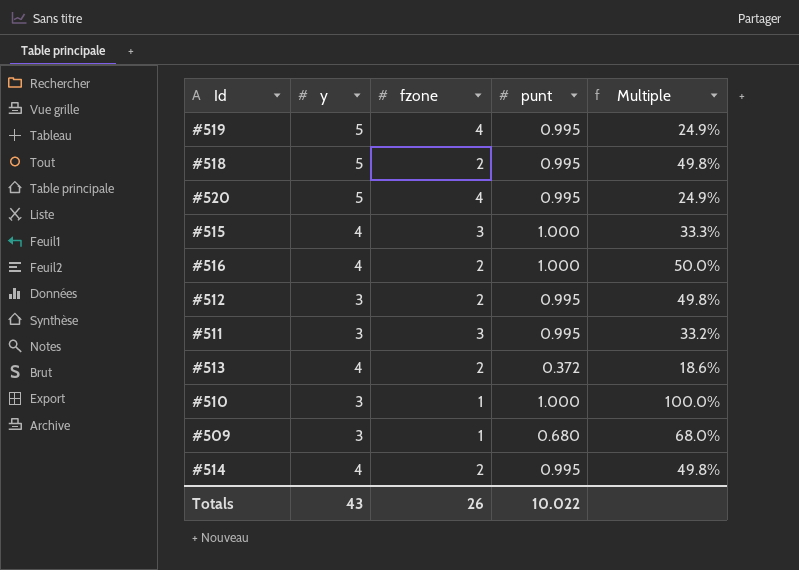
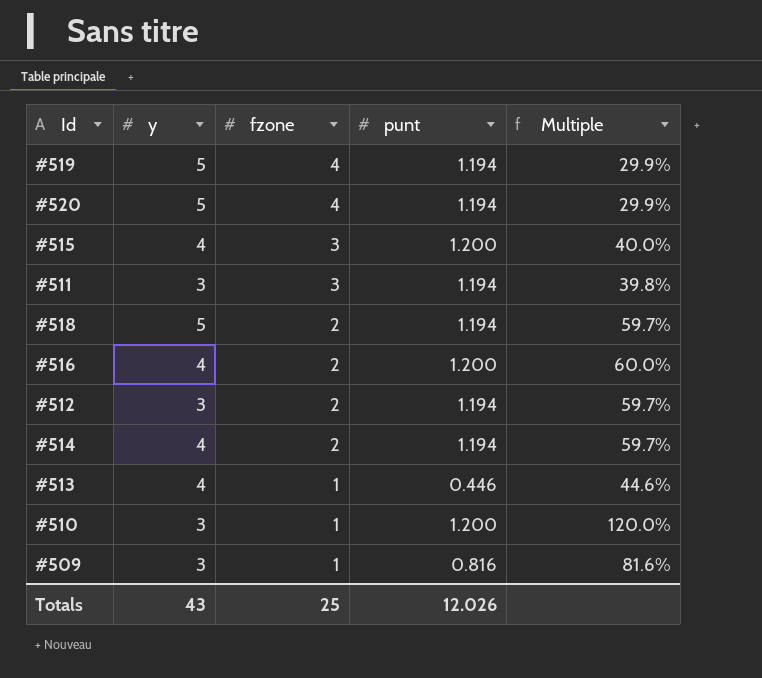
row order: none -> fzone descending
#519 | punt: 0.995 -> 1.194
#519 | Multiple: 24.9% -> 29.9%
#520 | punt: 0.995 -> 1.194
#520 | Multiple: 24.9% -> 29.9%
#515 | punt: 1.000 -> 1.200
#515 | Multiple: 33.3% -> 40.0%
#511 | punt: 0.995 -> 1.194
#511 | Multiple: 33.2% -> 39.8%
#518 | punt: 0.995 -> 1.194
#518 | Multiple: 49.8% -> 59.7%
#516 | punt: 1.000 -> 1.200
#516 | Multiple: 50.0% -> 60.0%
#512 | punt: 0.995 -> 1.194
#512 | Multiple: 49.8% -> 59.7%
#514 | punt: 0.995 -> 1.194
#514 | Multiple: 49.8% -> 59.7%
#513 | fzone: 2 -> 1
#513 | punt: 0.372 -> 0.446
#513 | Multiple: 18.6% -> 44.6%
#510 | punt: 1.000 -> 1.200
#510 | Multiple: 100.0% -> 120.0%
#509 | punt: 0.680 -> 0.816
#509 | Multiple: 68.0% -> 81.6%
Totals | fzone: 26 -> 25
Totals | punt: 10.022 -> 12.026

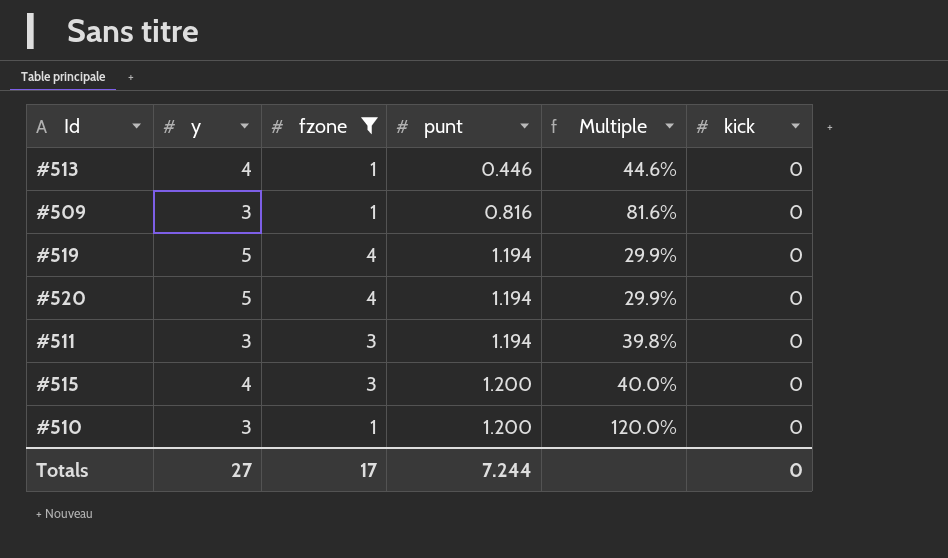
filter: none -> fzone != 2
row order: fzone descending -> punt ascending
column kick | position: none -> 6
Totals | y: 43 -> 27
Totals | fzone: 25 -> 17
Totals | punt: 12.026 -> 7.244

